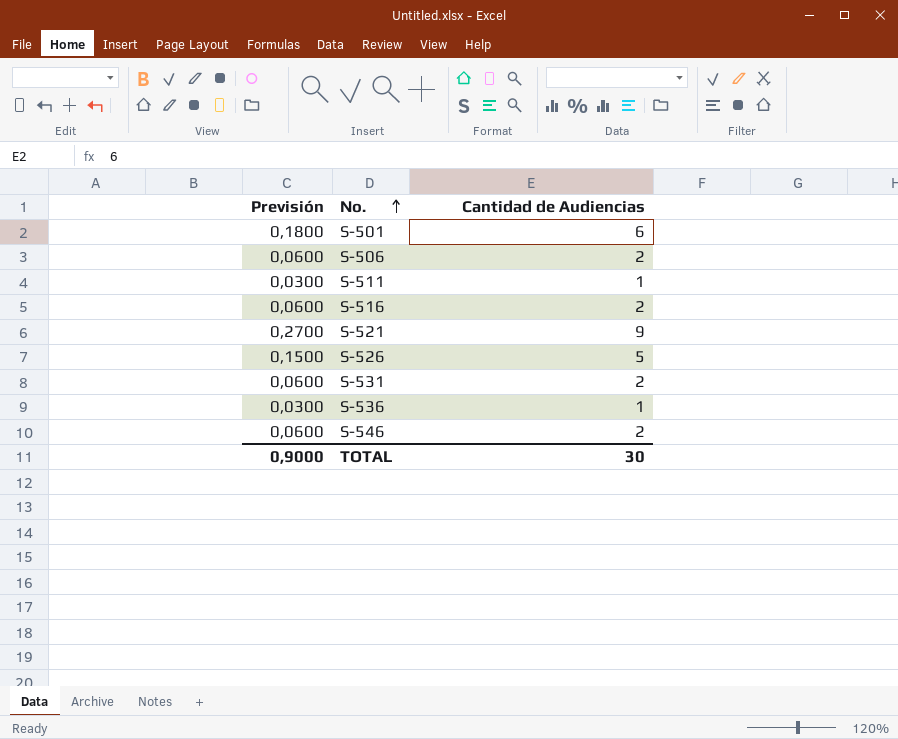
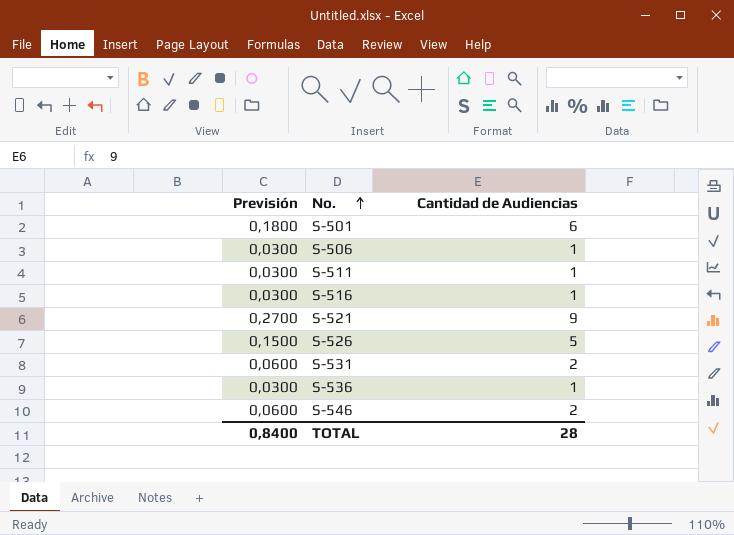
S-506 | Previsión: 0,0600 -> 0,0300
S-506 | Cantidad de Audiencias: 2 -> 1
S-516 | Previsión: 0,0600 -> 0,0300
S-516 | Cantidad de Audiencias: 2 -> 1
TOTAL | Previsión: 0,9000 -> 0,8400
TOTAL | Cantidad de Audiencias: 30 -> 28

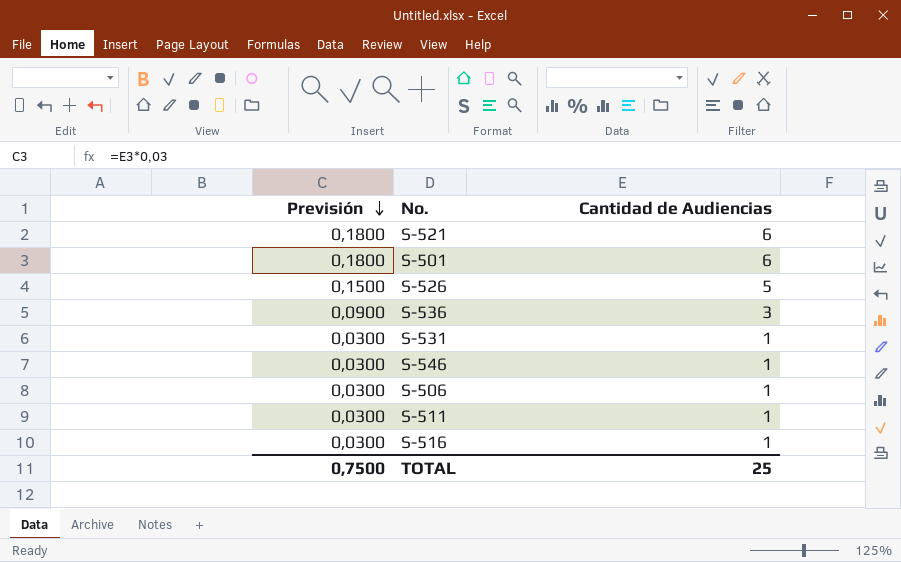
row order: No. ascending -> Previsión descending
S-521 | Previsión: 0,2700 -> 0,1800
S-521 | Cantidad de Audiencias: 9 -> 6
S-536 | Previsión: 0,0300 -> 0,0900
S-536 | Cantidad de Audiencias: 1 -> 3
S-531 | Previsión: 0,0600 -> 0,0300
S-531 | Cantidad de Audiencias: 2 -> 1
S-546 | Previsión: 0,0600 -> 0,0300
S-546 | Cantidad de Audiencias: 2 -> 1
TOTAL | Previsión: 0,8400 -> 0,7500
TOTAL | Cantidad de Audiencias: 28 -> 25

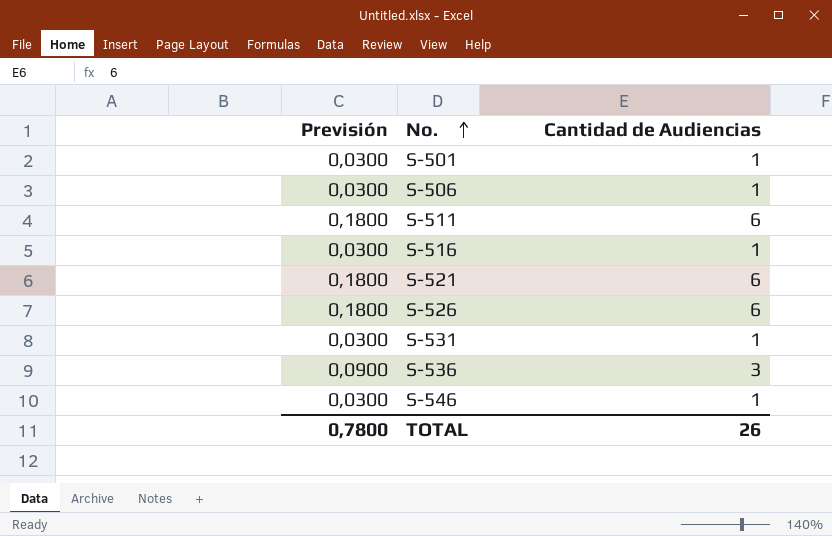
row order: Previsión descending -> No. ascending
S-501 | Previsión: 0,1800 -> 0,0300
S-501 | Cantidad de Audiencias: 6 -> 1
S-511 | Previsión: 0,0300 -> 0,1800
S-511 | Cantidad de Audiencias: 1 -> 6
S-526 | Previsión: 0,1500 -> 0,1800
S-526 | Cantidad de Audiencias: 5 -> 6
TOTAL | Previsión: 0,7500 -> 0,7800
TOTAL | Cantidad de Audiencias: 25 -> 26

